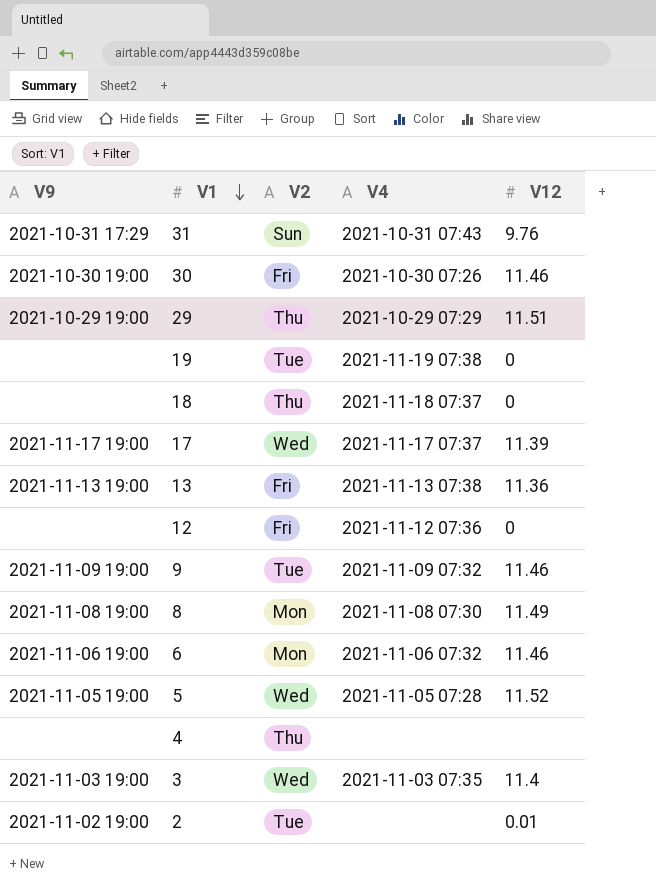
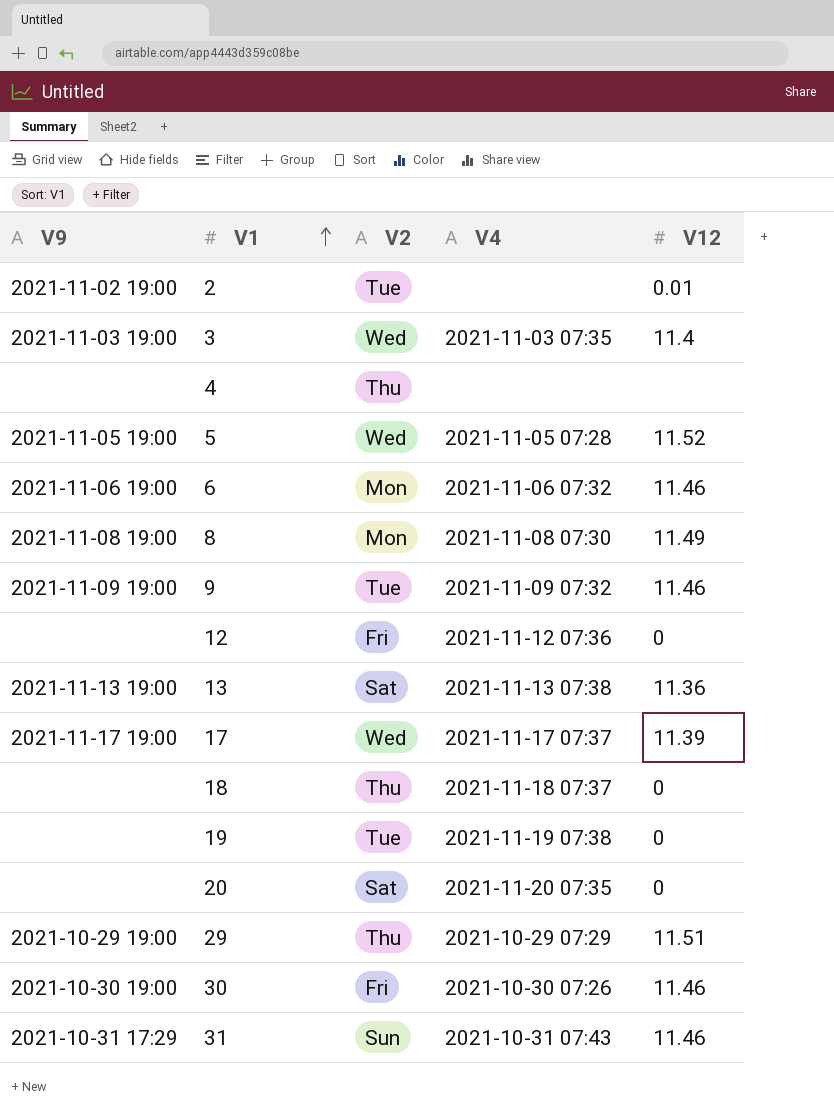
row order: V1 descending -> V1 ascending
13 | V2: Fri -> Sat
row 20: none -> none | Sat | 2021-11-20 07:35 | 0
31 | V12: 9.76 -> 11.46

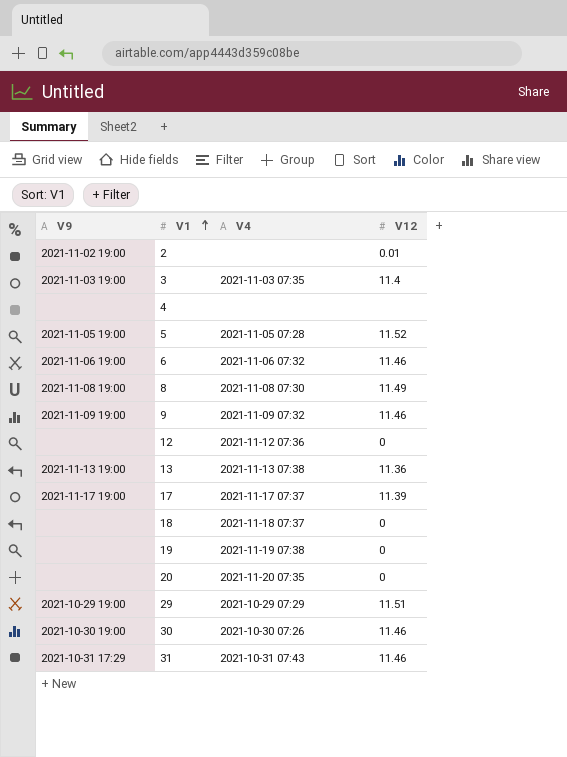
column V2 | position: 3 -> none

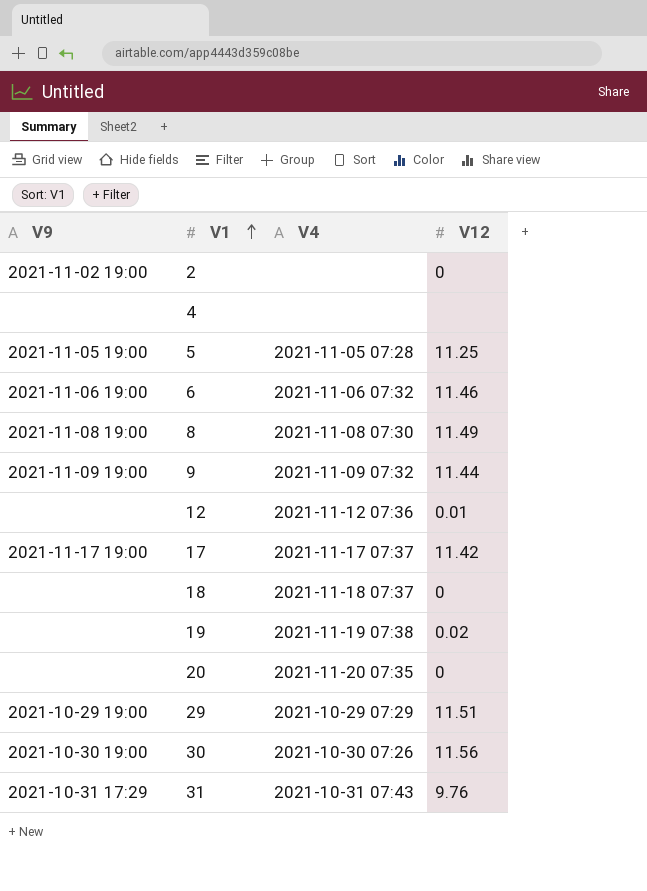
row 3: 2021-11-03 19:00 | 2021-11-03 07:35 | 11.4 -> none
row 13: 2021-11-13 19:00 | 2021-11-13 07:38 | 11.36 -> none
2 | V12: 0.01 -> 0
5 | V12: 11.52 -> 11.25
9 | V12: 11.46 -> 11.44
12 | V12: 0 -> 0.01
17 | V12: 11.39 -> 11.42
19 | V12: 0 -> 0.02
30 | V12: 11.46 -> 11.56
31 | V12: 11.46 -> 9.76

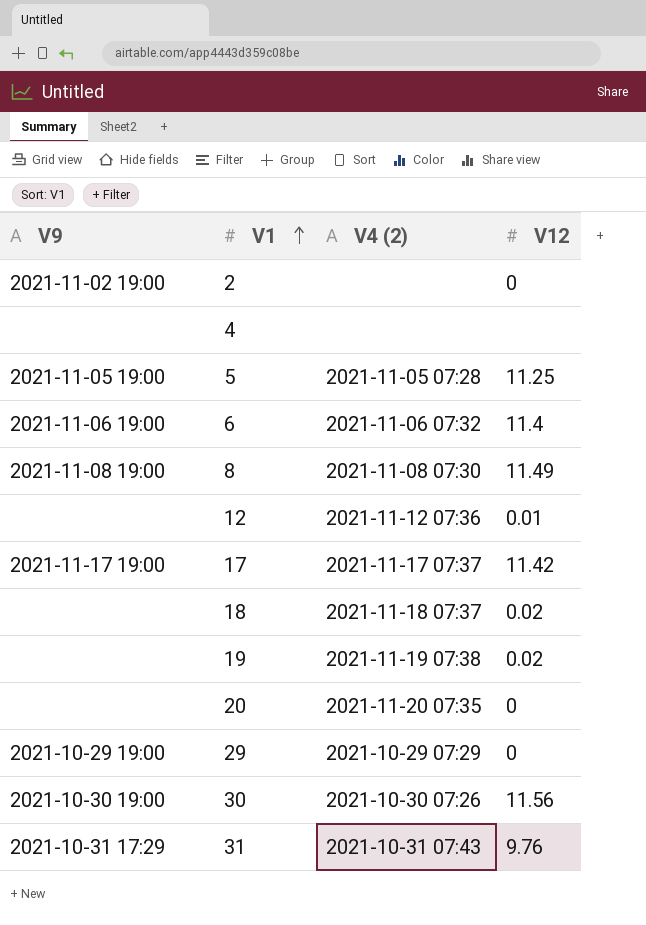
column name: V4 -> V4 (2)
row 9: 2021-11-09 19:00 | 2021-11-09 07:32 | 11.44 -> none
6 | V12: 11.46 -> 11.4
18 | V12: 0 -> 0.02
29 | V12: 11.51 -> 0

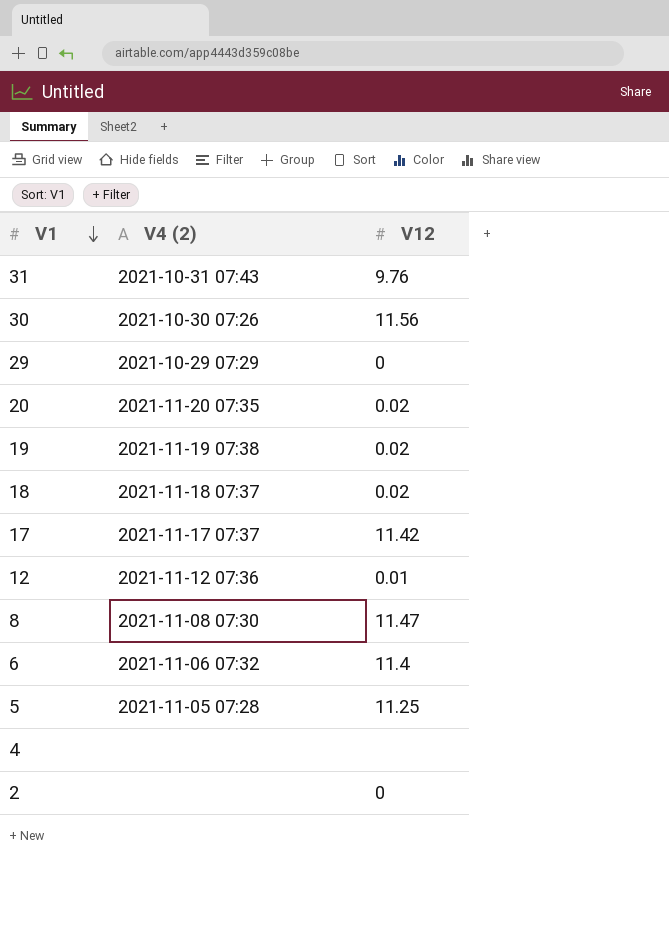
row order: V1 ascending -> V1 descending
column V9 | position: 1 -> none
20 | V12: 0 -> 0.02
8 | V12: 11.49 -> 11.47

